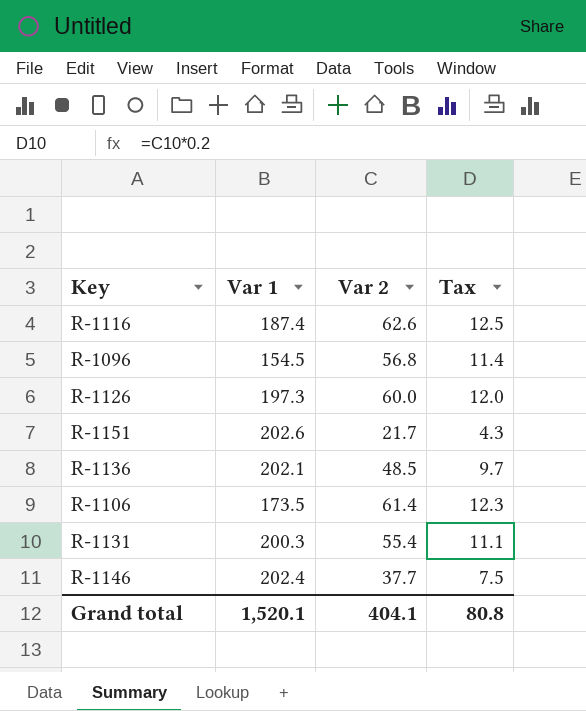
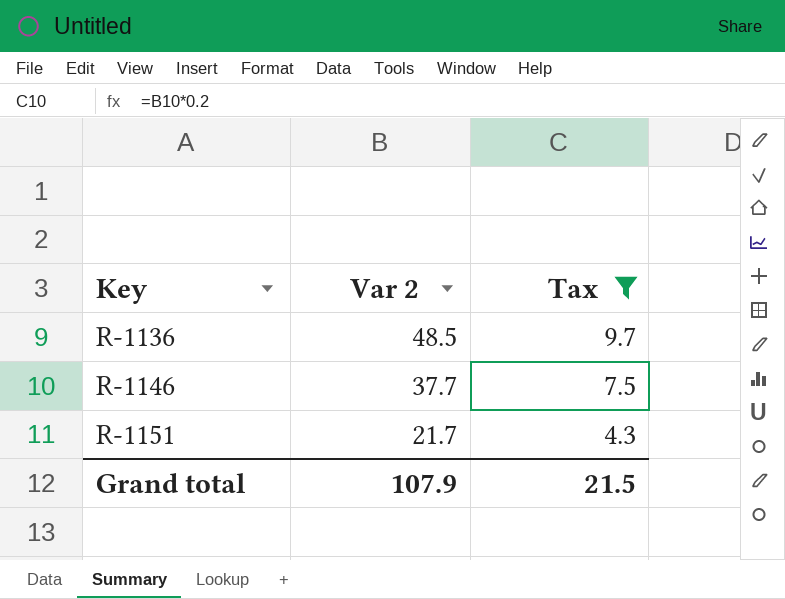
filter: none -> Tax <= 9.7
row order: none -> Key ascending
column Var 1 | position: 2 -> none
Grand total | Var 2: 404.1 -> 107.9
Grand total | Tax: 80.8 -> 21.5

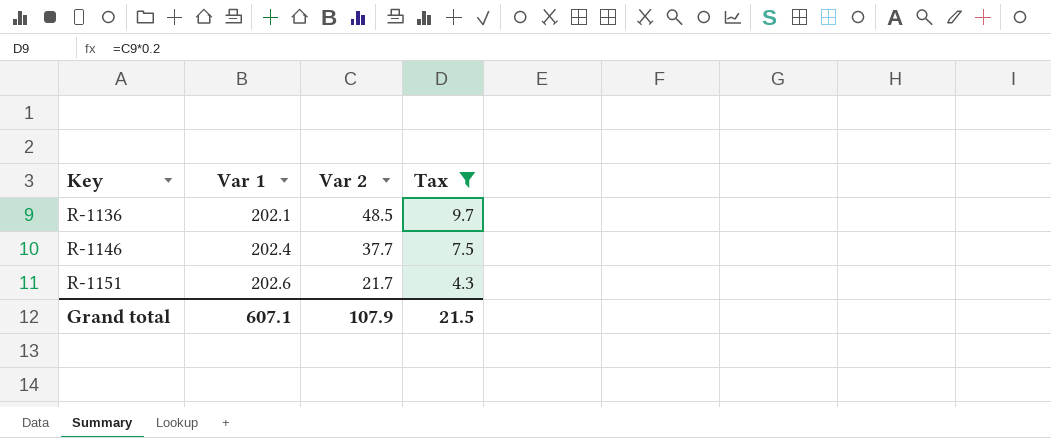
column Var 1 | position: none -> 2

